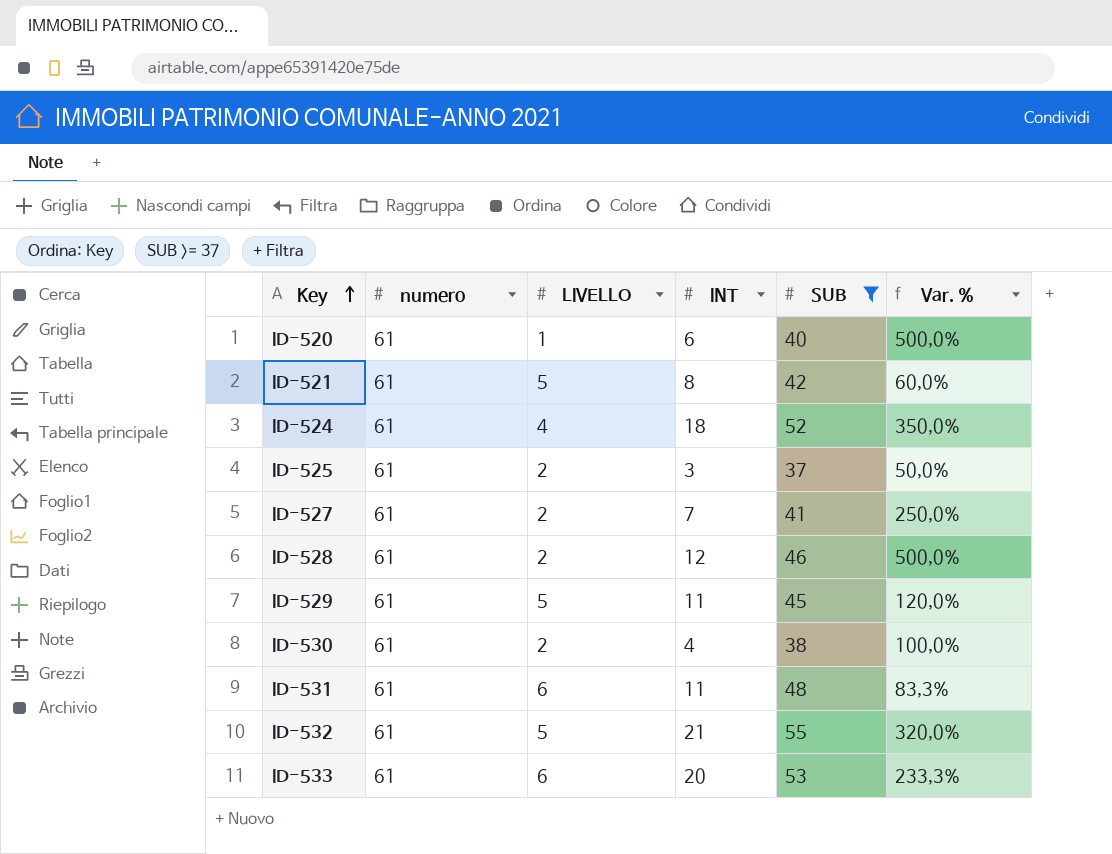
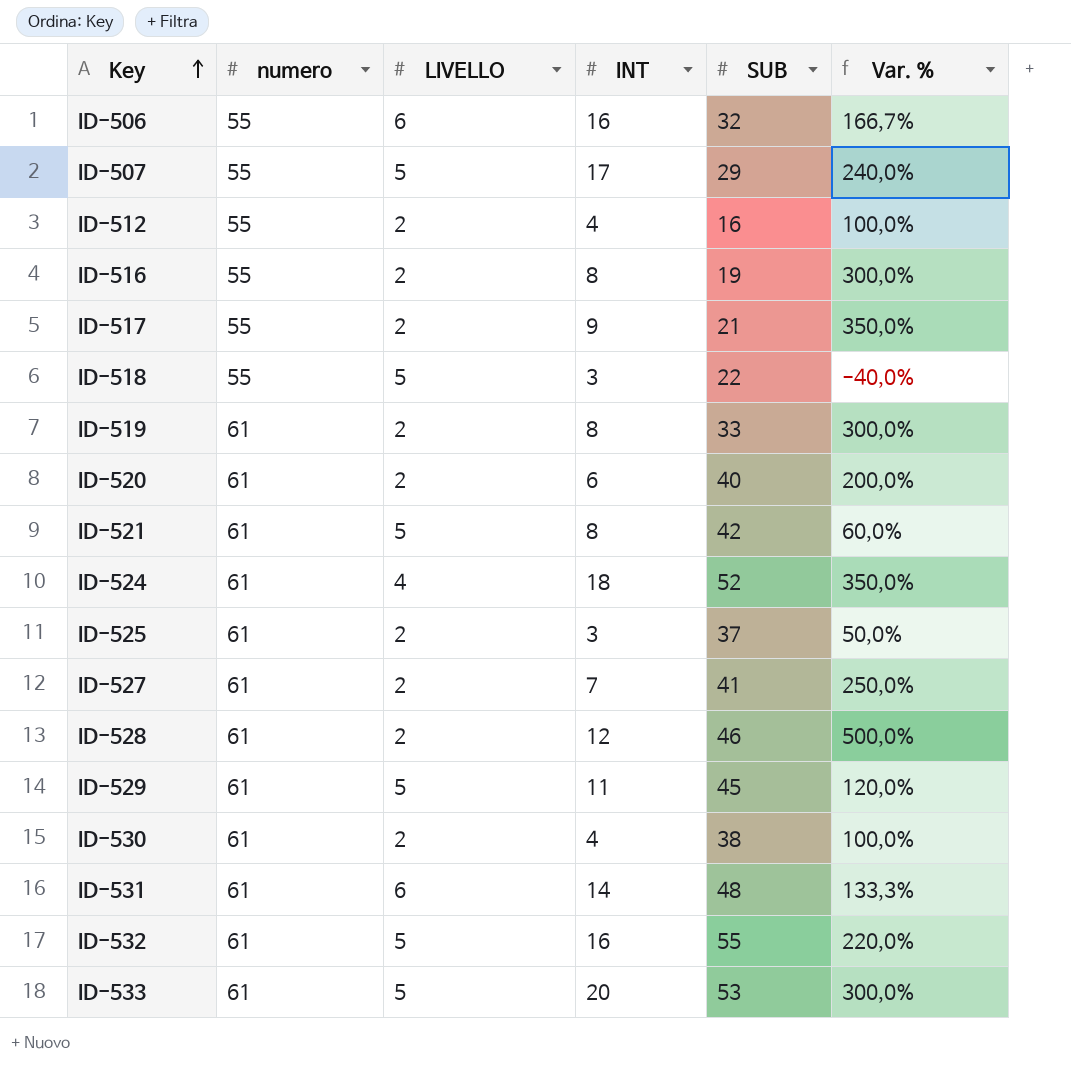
filter: SUB >= 37 -> none
ID-520 | LIVELLO: 1 -> 2
ID-520 | Var. %: 500,0% -> 200,0%
ID-531 | INT: 11 -> 14
ID-531 | Var. %: 83,3% -> 133,3%
ID-532 | INT: 21 -> 16
ID-532 | Var. %: 320,0% -> 220,0%
ID-533 | LIVELLO: 6 -> 5
ID-533 | Var. %: 233,3% -> 300,0%

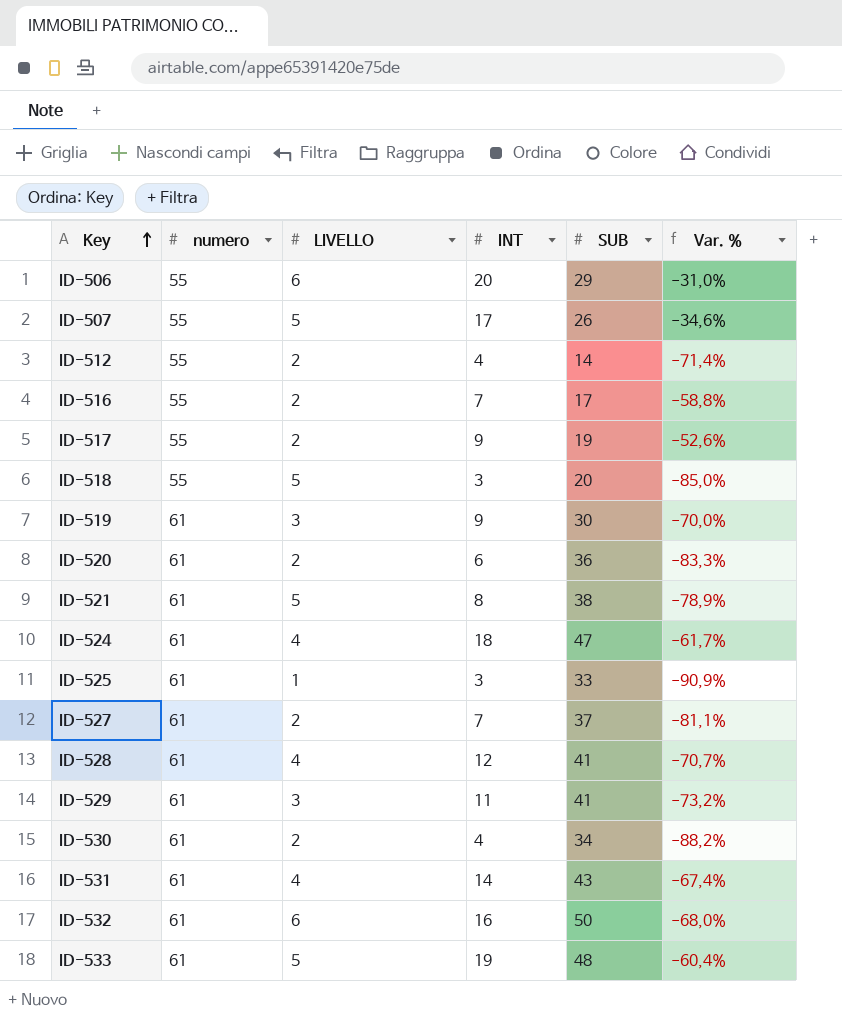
column Var. % | formula: ([INT] - [LIVELLO]) / [LIVELLO] -> ([INT] - [SUB]) / [SUB]
ID-506 | INT: 16 -> 20
ID-506 | SUB: 32 -> 29
ID-507 | SUB: 29 -> 26
ID-512 | SUB: 16 -> 14
ID-516 | INT: 8 -> 7
ID-516 | SUB: 19 -> 17
ID-517 | SUB: 21 -> 19
ID-518 | SUB: 22 -> 20
ID-519 | LIVELLO: 2 -> 3
ID-519 | INT: 8 -> 9
ID-519 | SUB: 33 -> 30
ID-520 | SUB: 40 -> 36
ID-521 | SUB: 42 -> 38
ID-524 | SUB: 52 -> 47
ID-525 | LIVELLO: 2 -> 1
ID-525 | SUB: 37 -> 33
ID-527 | SUB: 41 -> 37
ID-528 | LIVELLO: 2 -> 4
ID-528 | SUB: 46 -> 41
ID-529 | LIVELLO: 5 -> 3
ID-529 | SUB: 45 -> 41
ID-530 | SUB: 38 -> 34
ID-531 | LIVELLO: 6 -> 4
ID-531 | SUB: 48 -> 43
ID-532 | LIVELLO: 5 -> 6
ID-532 | SUB: 55 -> 50
ID-533 | INT: 20 -> 19
ID-533 | SUB: 53 -> 48

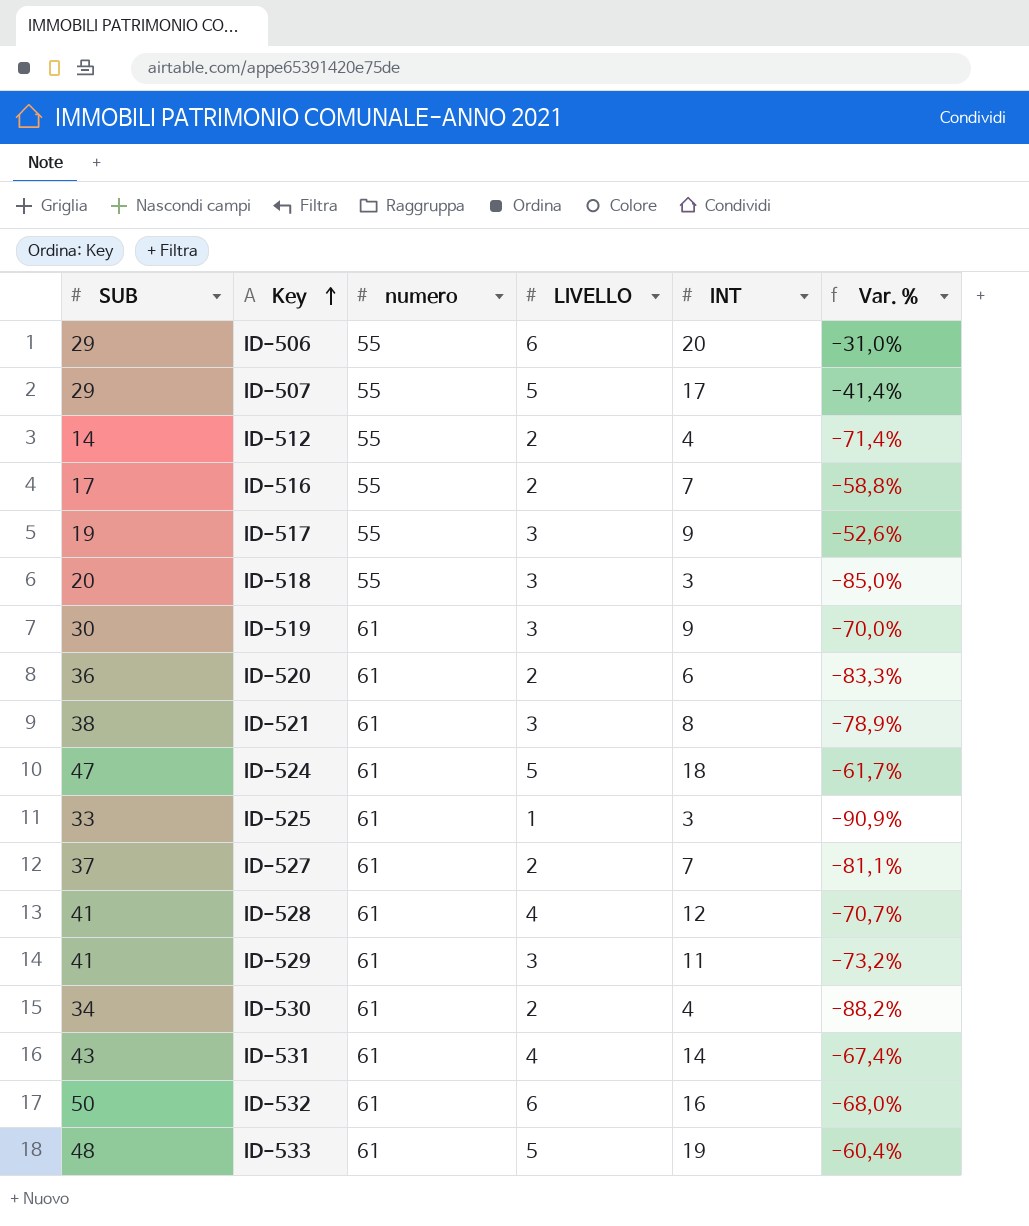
column SUB | position: 5 -> 1
ID-507 | SUB: 26 -> 29
ID-507 | Var. %: -34,6% -> -41,4%
ID-517 | LIVELLO: 2 -> 3
ID-518 | LIVELLO: 5 -> 3
ID-521 | LIVELLO: 5 -> 3
ID-524 | LIVELLO: 4 -> 5

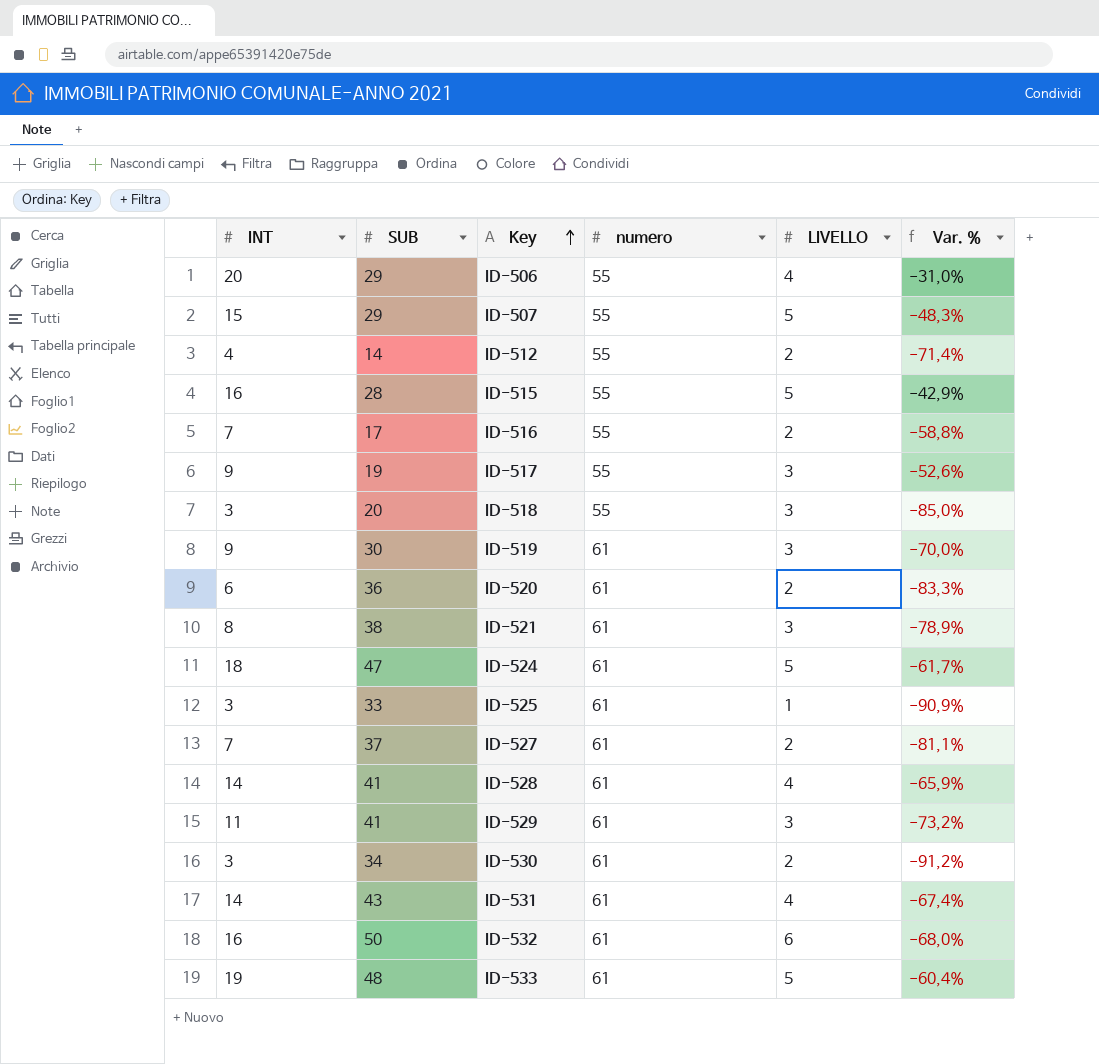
column INT | position: 5 -> 1
ID-506 | LIVELLO: 6 -> 4
ID-507 | INT: 17 -> 15
ID-507 | Var. %: -41,4% -> -48,3%
row ID-515: none -> 16 | 28 | 55 | 5 | -42,9%
ID-528 | INT: 12 -> 14
ID-528 | Var. %: -70,7% -> -65,9%
ID-530 | INT: 4 -> 3
ID-530 | Var. %: -88,2% -> -91,2%

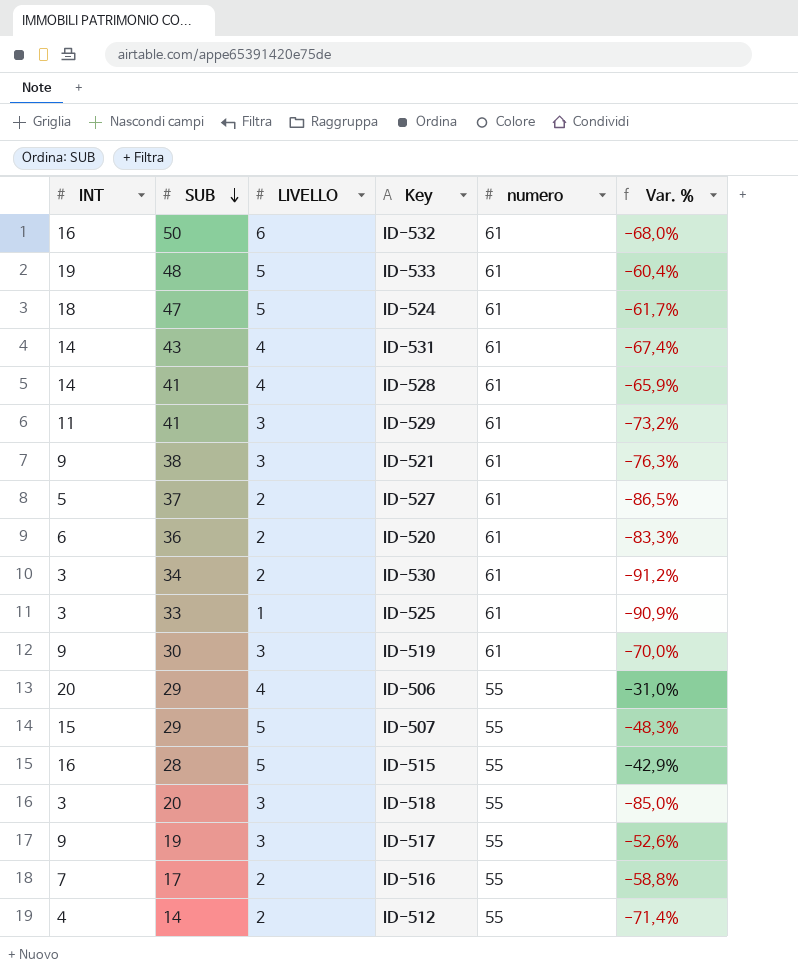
row order: Key ascending -> SUB descending
column LIVELLO | position: 5 -> 3
ID-521 | INT: 8 -> 9
ID-521 | Var. %: -78,9% -> -76,3%
ID-527 | INT: 7 -> 5
ID-527 | Var. %: -81,1% -> -86,5%

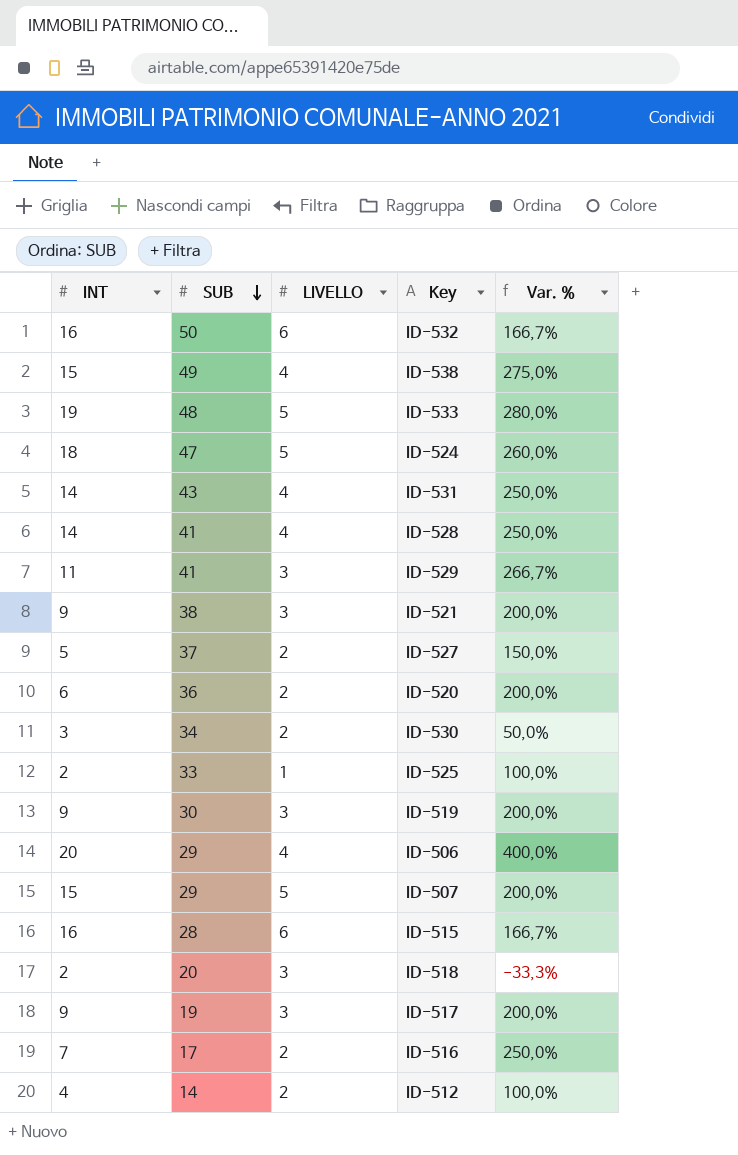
column numero | position: 5 -> none
column Var. % | formula: ([INT] - [SUB]) / [SUB] -> ([INT] - [LIVELLO]) / [LIVELLO]
row ID-538: none -> 15 | 49 | 4 | 275,0%
ID-525 | INT: 3 -> 2
ID-515 | LIVELLO: 5 -> 6
ID-518 | INT: 3 -> 2

